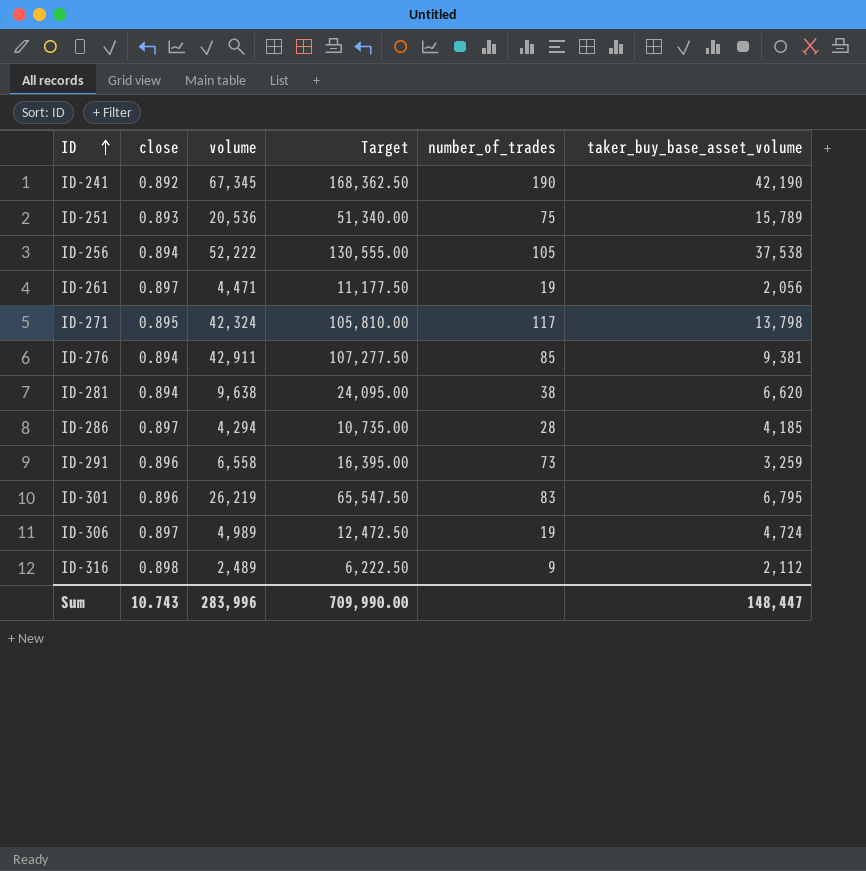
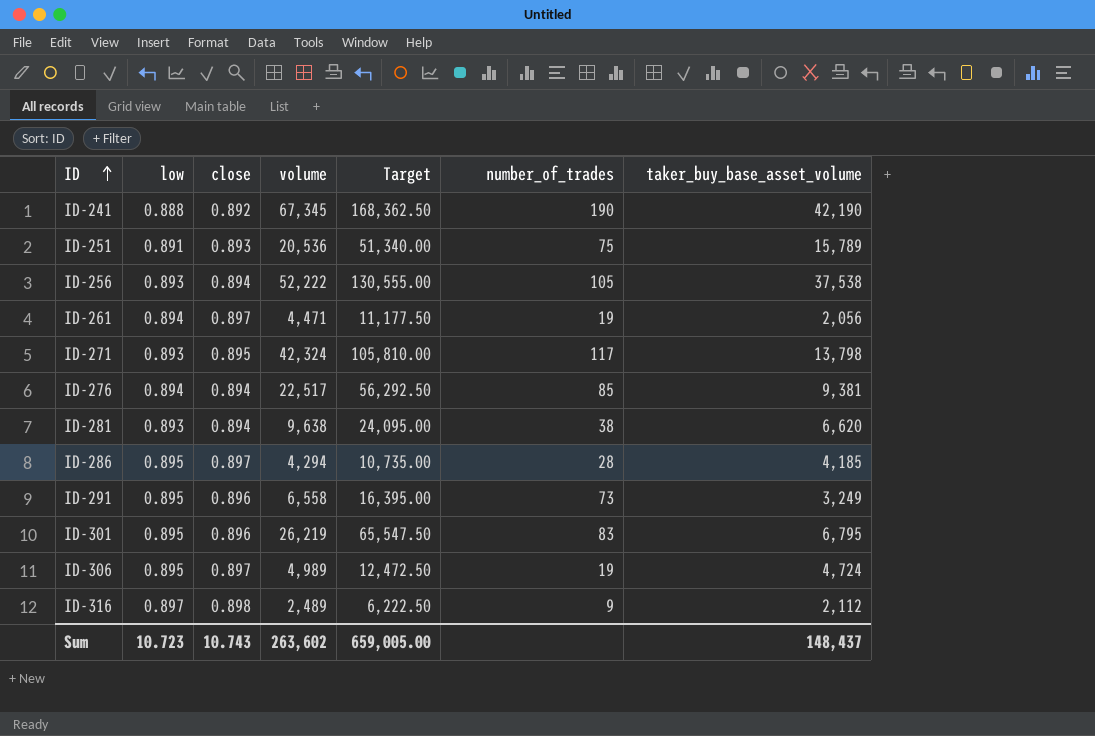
column low | position: none -> 2
ID-276 | volume: 42,911 -> 22,517
ID-276 | Target: 107,277.50 -> 56,292.50
ID-291 | taker_buy_base_asset_volume: 3,259 -> 3,249
Sum | volume: 283,996 -> 263,602
Sum | Target: 709,990.00 -> 659,005.00
Sum | taker_buy_base_asset_volume: 148,447 -> 148,437

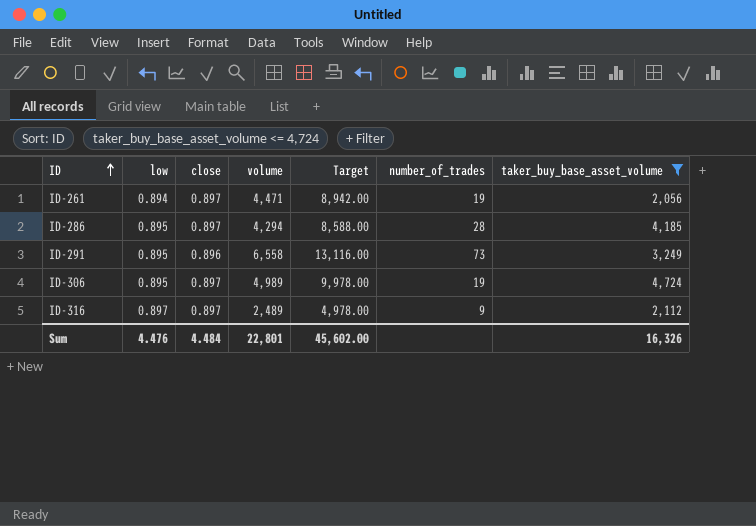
filter: none -> taker_buy_base_asset_volume <= 4,724
column Target | formula: [volume] * 2.5 -> [volume] * 2
ID-316 | close: 0.898 -> 0.897
Sum | low: 10.723 -> 4.476
Sum | close: 10.743 -> 4.484
Sum | volume: 263,602 -> 22,801
Sum | Target: 659,005.00 -> 45,602.00
Sum | taker_buy_base_asset_volume: 148,437 -> 16,326

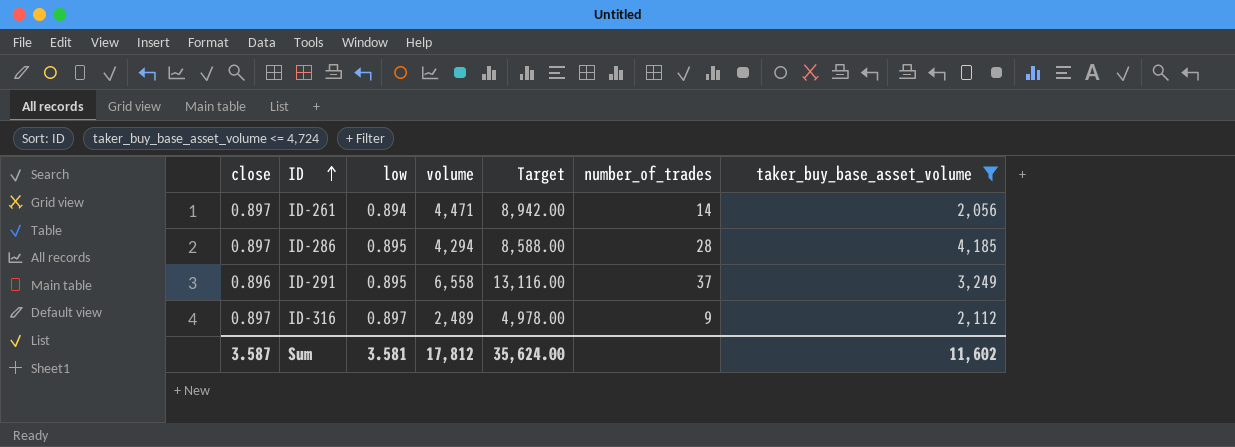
column close | position: 3 -> 1
row ID-306: 0.895 | 0.897 | 4,989 | 9,978.00 | 19 | 4,724 -> none
ID-261 | number_of_trades: 19 -> 14
ID-291 | number_of_trades: 73 -> 37
Sum | close: 4.484 -> 3.587
Sum | low: 4.476 -> 3.581
Sum | volume: 22,801 -> 17,812
Sum | Target: 45,602.00 -> 35,624.00
Sum | taker_buy_base_asset_volume: 16,326 -> 11,602

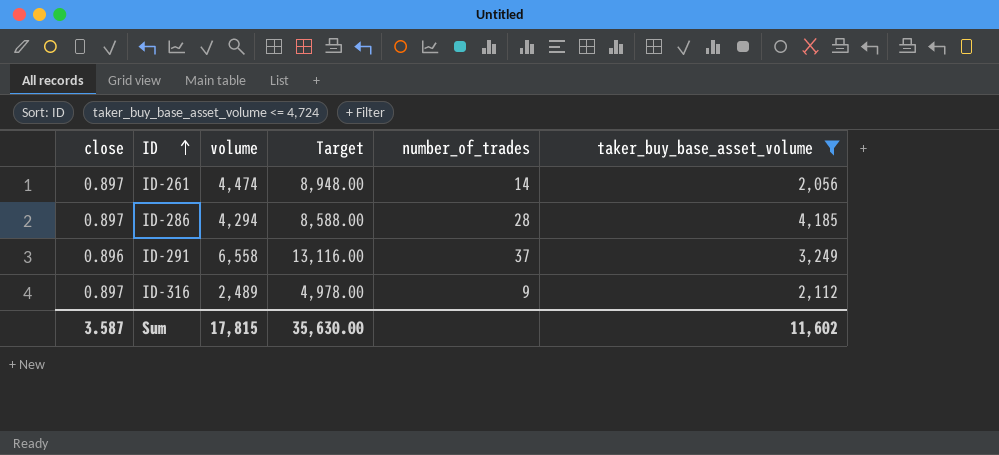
column low | position: 3 -> none
ID-261 | volume: 4,471 -> 4,474
ID-261 | Target: 8,942.00 -> 8,948.00
Sum | volume: 17,812 -> 17,815
Sum | Target: 35,624.00 -> 35,630.00

